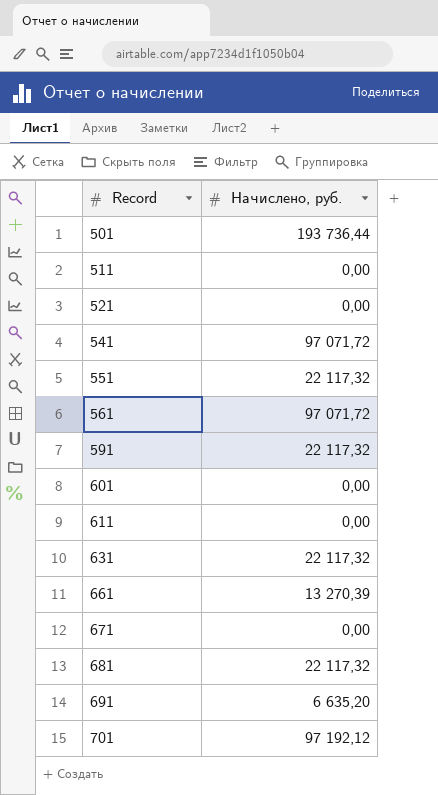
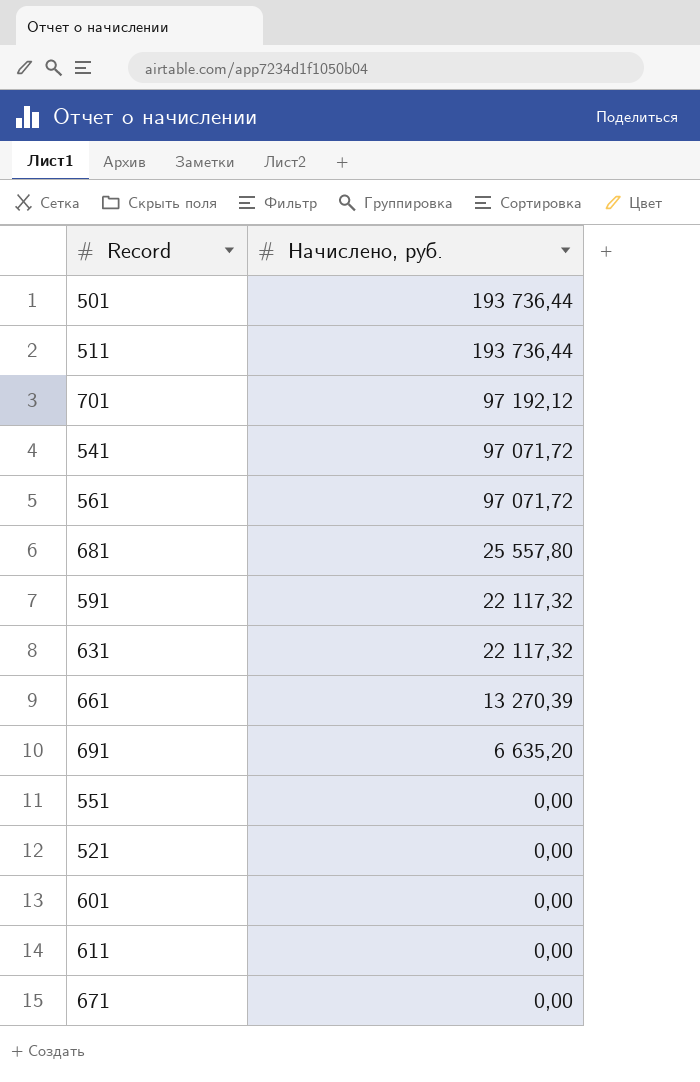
row order: Record ascending -> Начислено, руб. descending
511 | Начислено, руб.: 0,00 -> 193 736,44
681 | Начислено, руб.: 22 117,32 -> 25 557,80
551 | Начислено, руб.: 22 117,32 -> 0,00

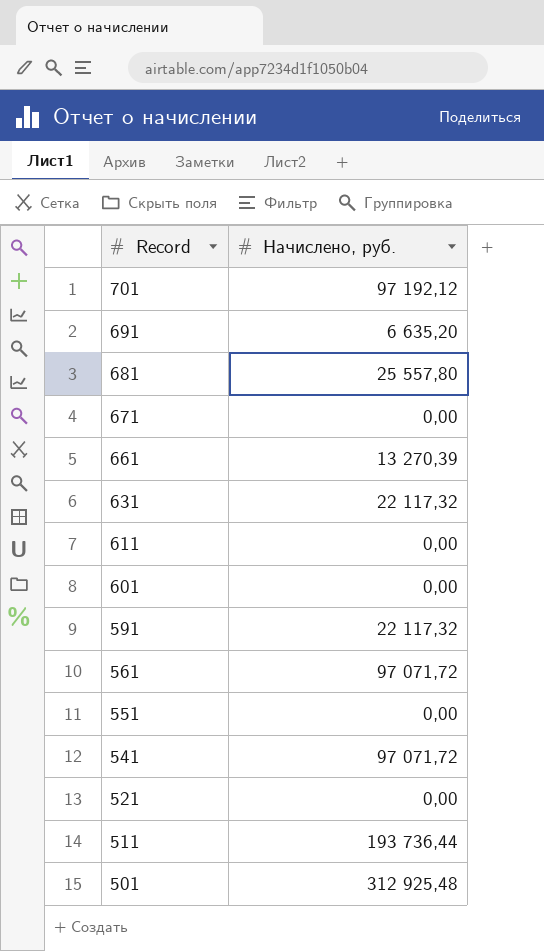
row order: Начислено, руб. descending -> Record descending
501 | Начислено, руб.: 193 736,44 -> 312 925,48

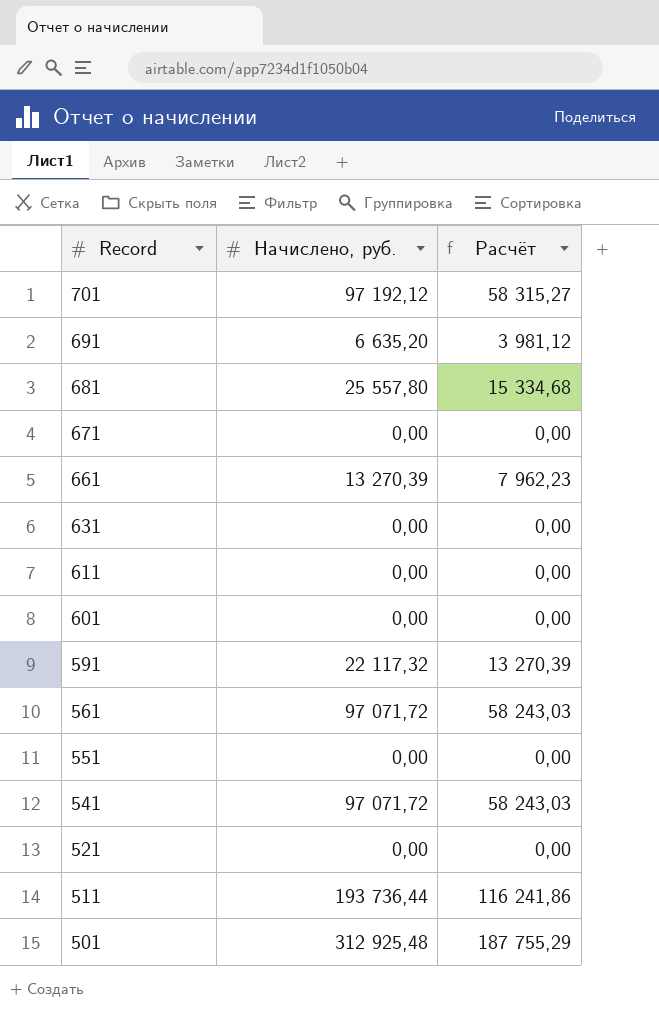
column Расчёт | formula: none -> [Начислено, руб.] * 0,6
631 | Начислено, руб.: 22 117,32 -> 0,00

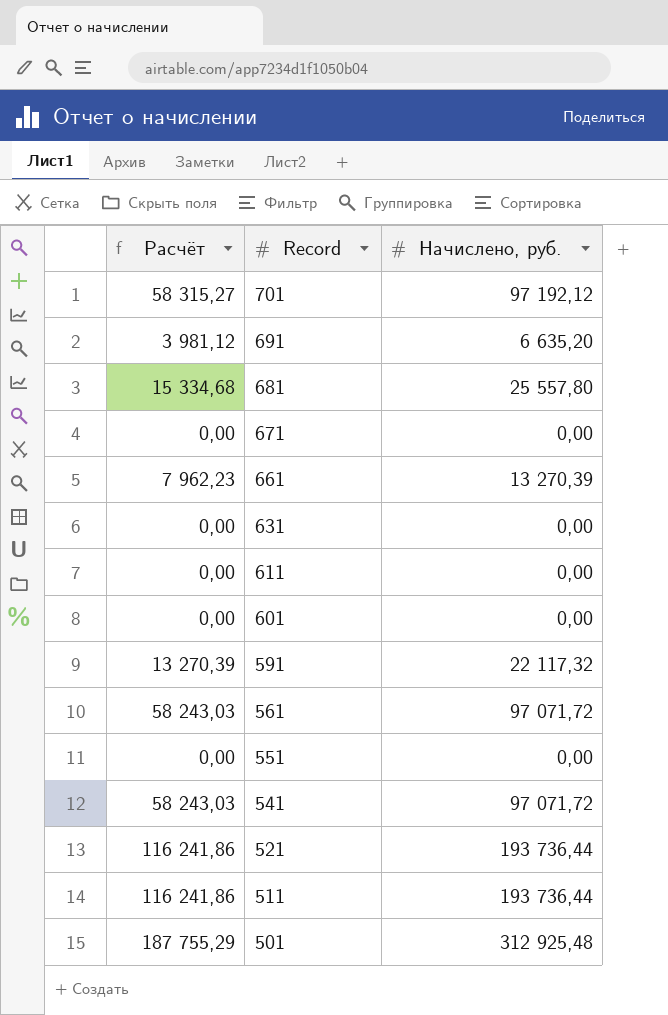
column Расчёт | position: 3 -> 1
521 | Расчёт: 0,00 -> 116 241,86
521 | Начислено, руб.: 0,00 -> 193 736,44

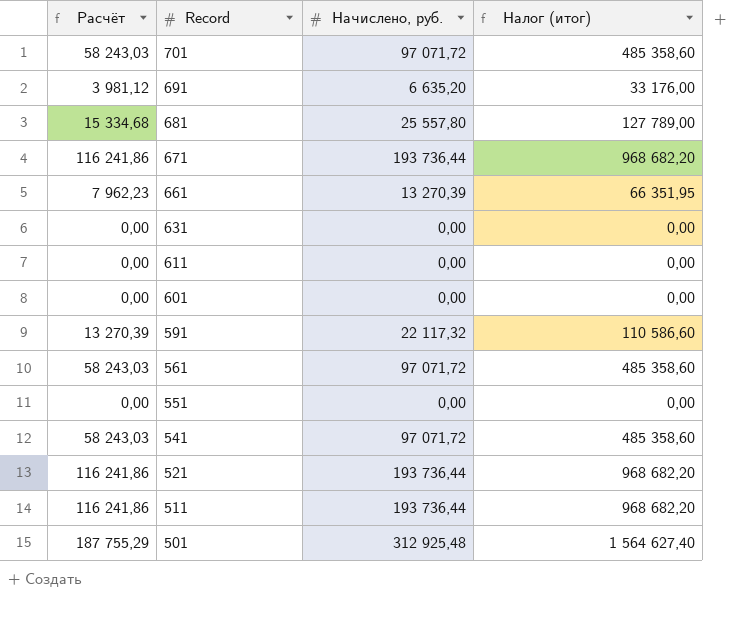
column Налог (итог) | formula: none -> [Начислено, руб.] * 5
701 | Расчёт: 58 315,27 -> 58 243,03
701 | Начислено, руб.: 97 192,12 -> 97 071,72
671 | Расчёт: 0,00 -> 116 241,86
671 | Начислено, руб.: 0,00 -> 193 736,44

